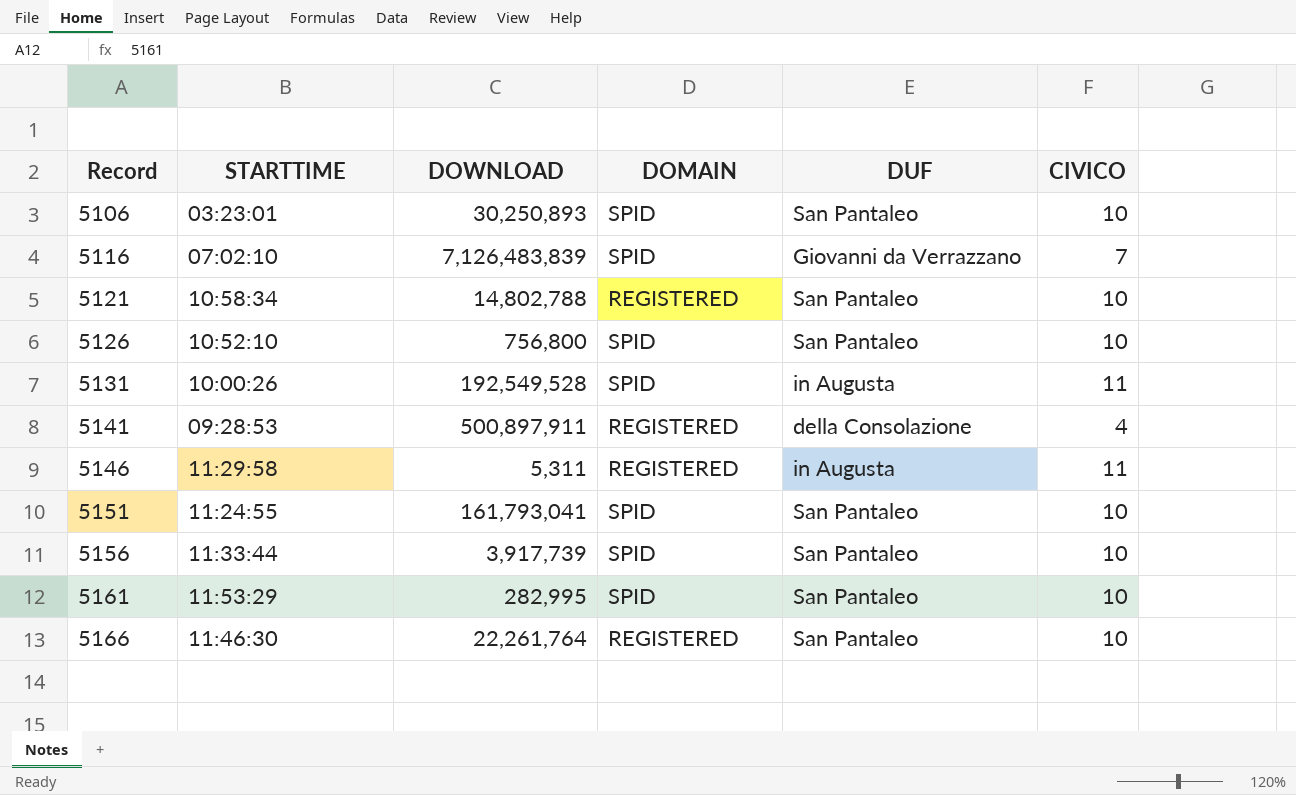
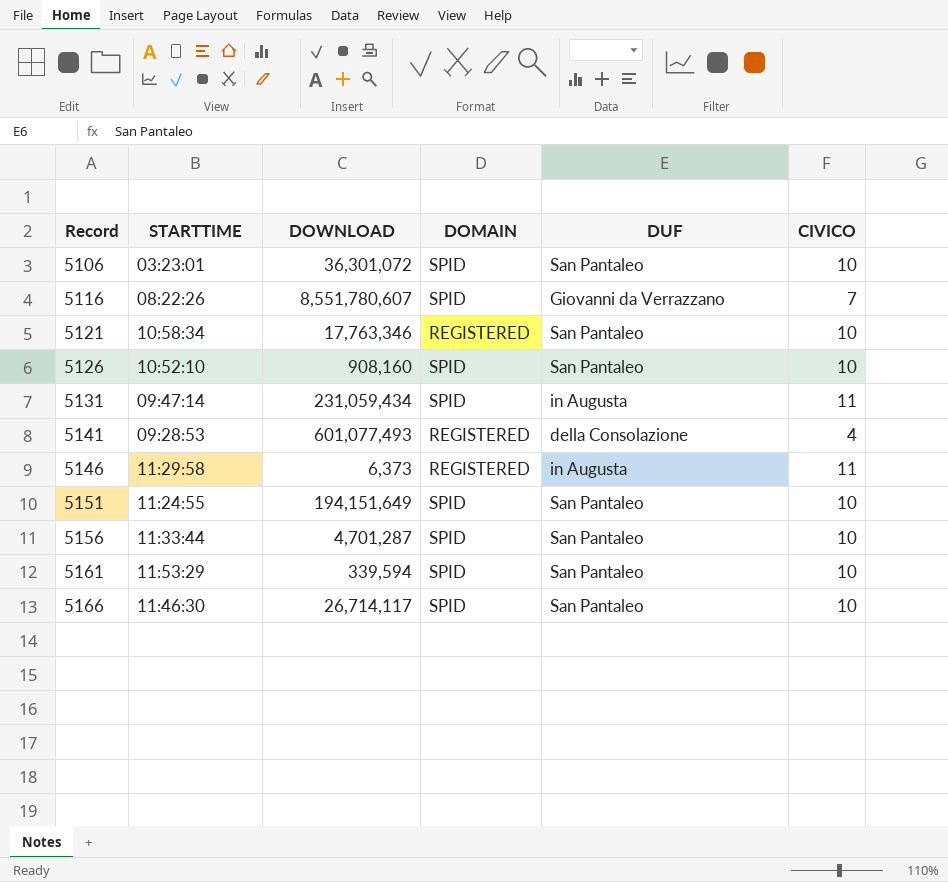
5106 | DOWNLOAD: 30,250,893 -> 36,301,072
5116 | STARTTIME: 07:02:10 -> 08:22:26
5116 | DOWNLOAD: 7,126,483,839 -> 8,551,780,607
5121 | DOWNLOAD: 14,802,788 -> 17,763,346
5126 | DOWNLOAD: 756,800 -> 908,160
5131 | STARTTIME: 10:00:26 -> 09:47:14
5131 | DOWNLOAD: 192,549,528 -> 231,059,434
5141 | DOWNLOAD: 500,897,911 -> 601,077,493
5146 | DOWNLOAD: 5,311 -> 6,373
5151 | DOWNLOAD: 161,793,041 -> 194,151,649
5156 | DOWNLOAD: 3,917,739 -> 4,701,287
5161 | DOWNLOAD: 282,995 -> 339,594
5166 | DOWNLOAD: 22,261,764 -> 26,714,117
5166 | DOMAIN: REGISTERED -> SPID

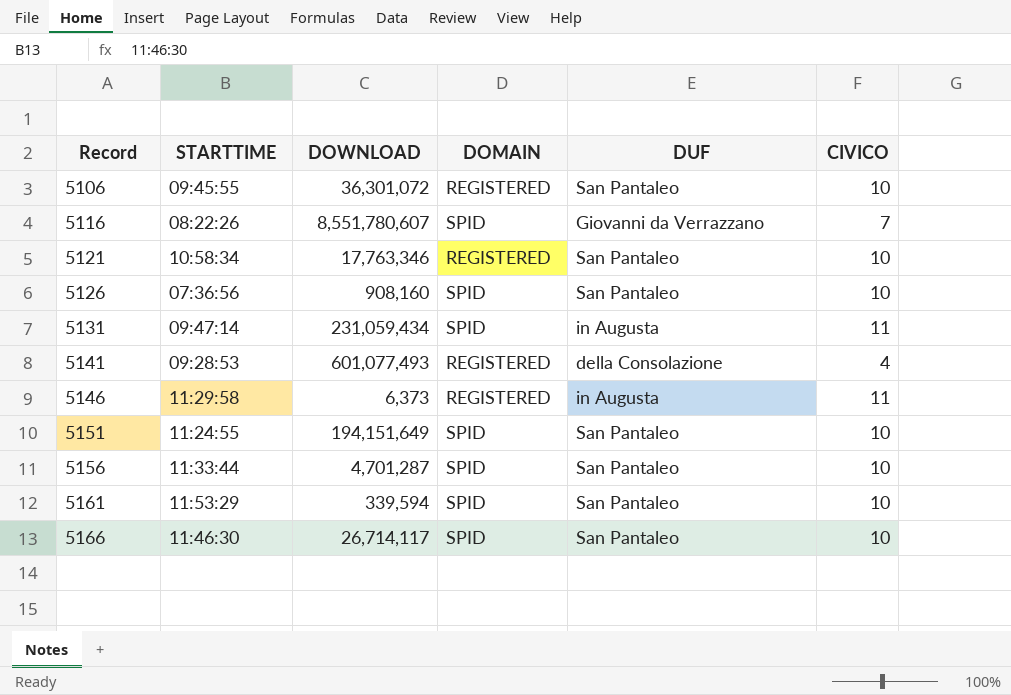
5106 | STARTTIME: 03:23:01 -> 09:45:55
5106 | DOMAIN: SPID -> REGISTERED
5126 | STARTTIME: 10:52:10 -> 07:36:56

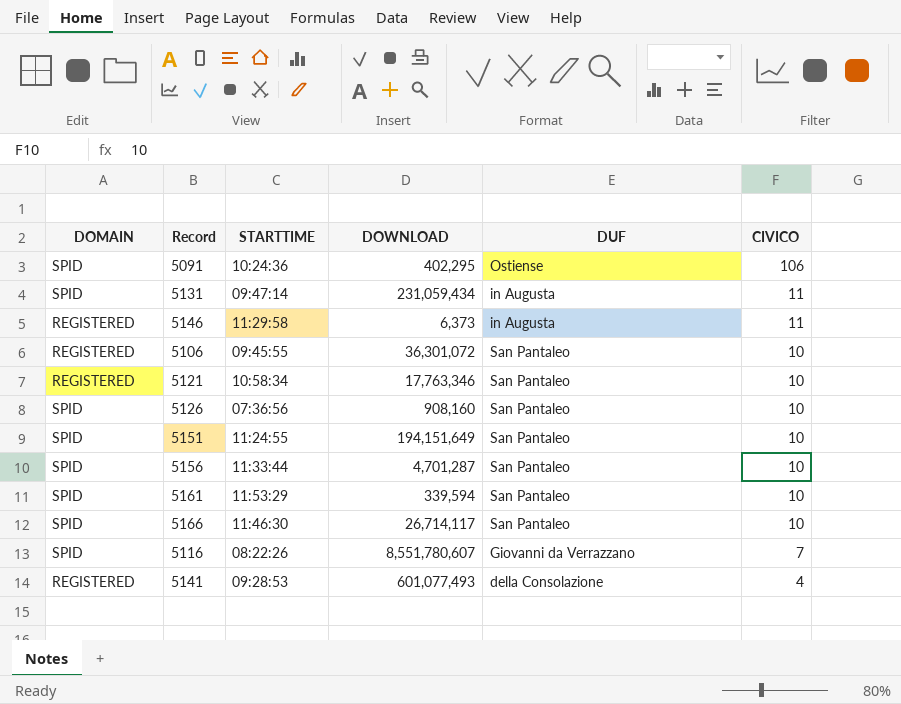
row order: Record ascending -> CIVICO descending
column DOMAIN | position: 4 -> 1
row 5091: none -> SPID | 10:24:36 | 402,295 | Ostiense | 106

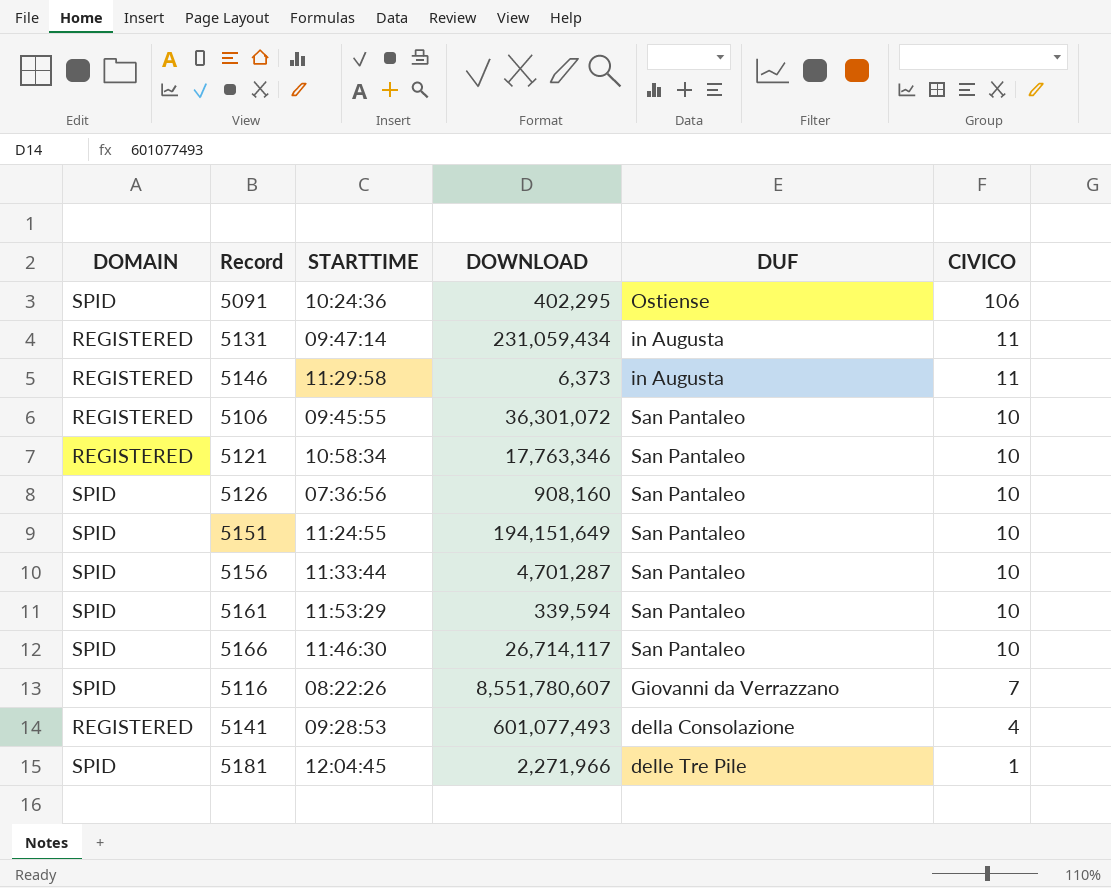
5131 | DOMAIN: SPID -> REGISTERED
row 5181: none -> SPID | 12:04:45 | 2,271,966 | delle Tre Pile | 1

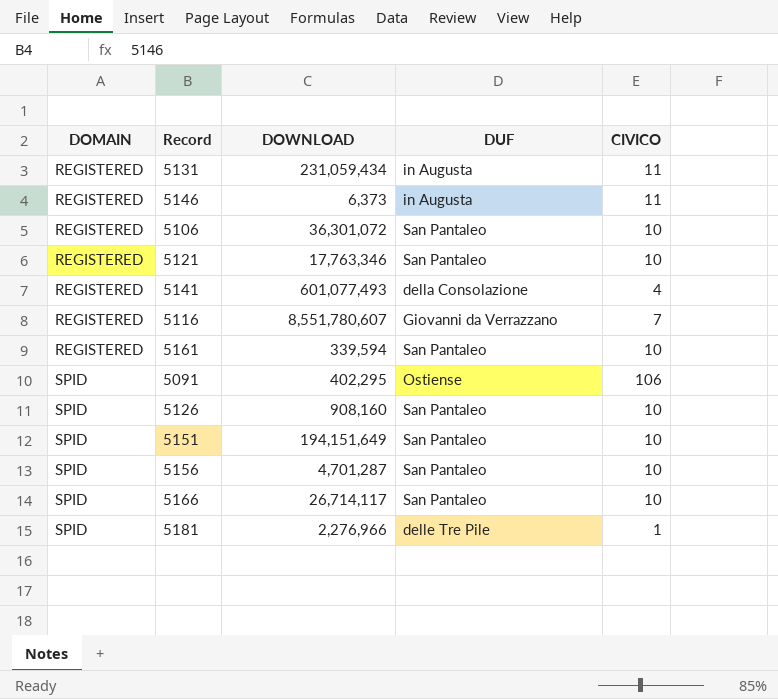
row order: CIVICO descending -> DOMAIN ascending
column STARTTIME | position: 3 -> none
5116 | DOMAIN: SPID -> REGISTERED
5161 | DOMAIN: SPID -> REGISTERED
5181 | DOWNLOAD: 2,271,966 -> 2,276,966

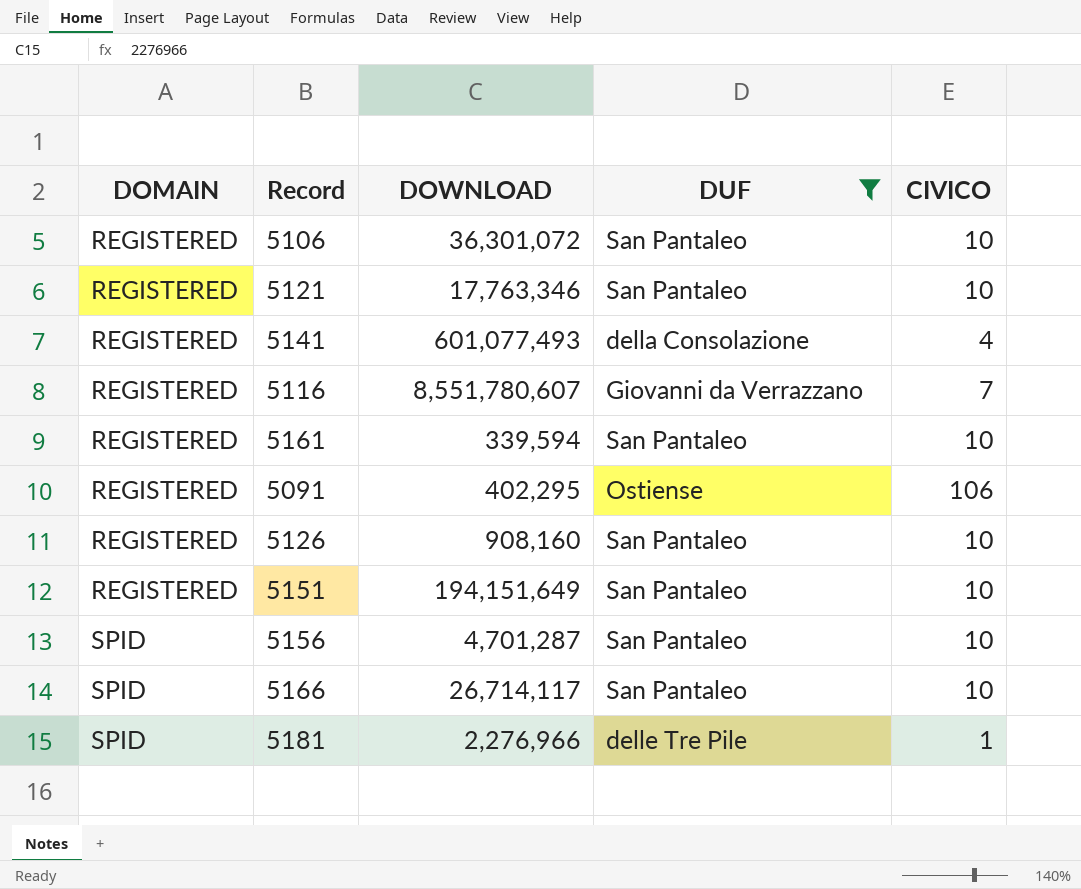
filter: none -> DUF != in Augusta
5091 | DOMAIN: SPID -> REGISTERED
5126 | DOMAIN: SPID -> REGISTERED
5151 | DOMAIN: SPID -> REGISTERED

